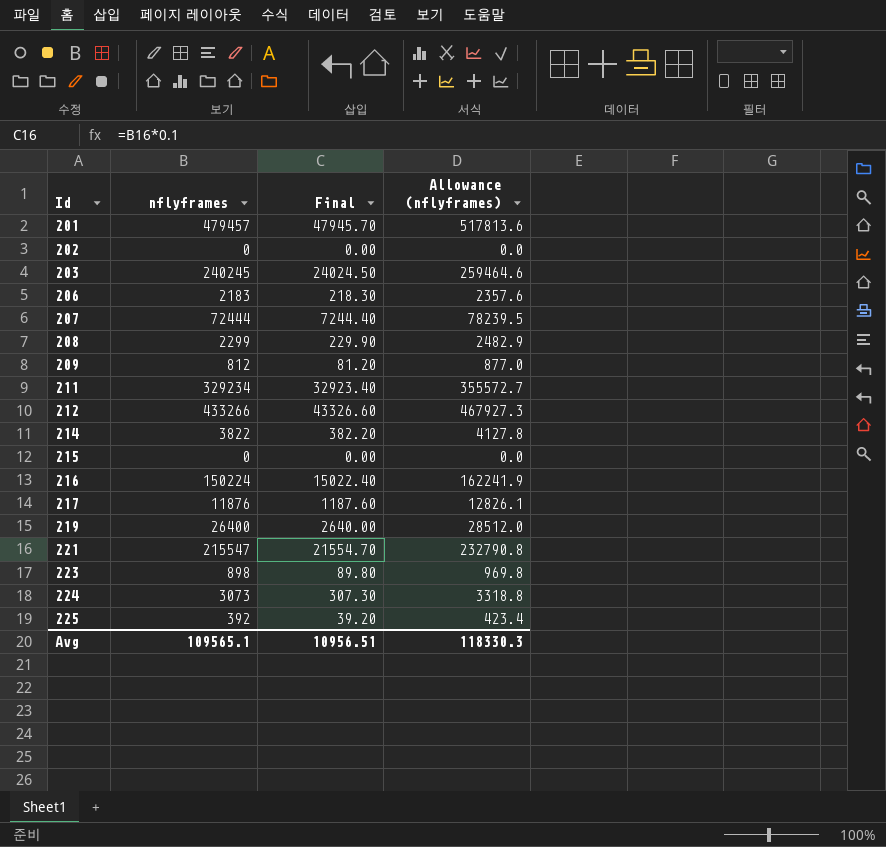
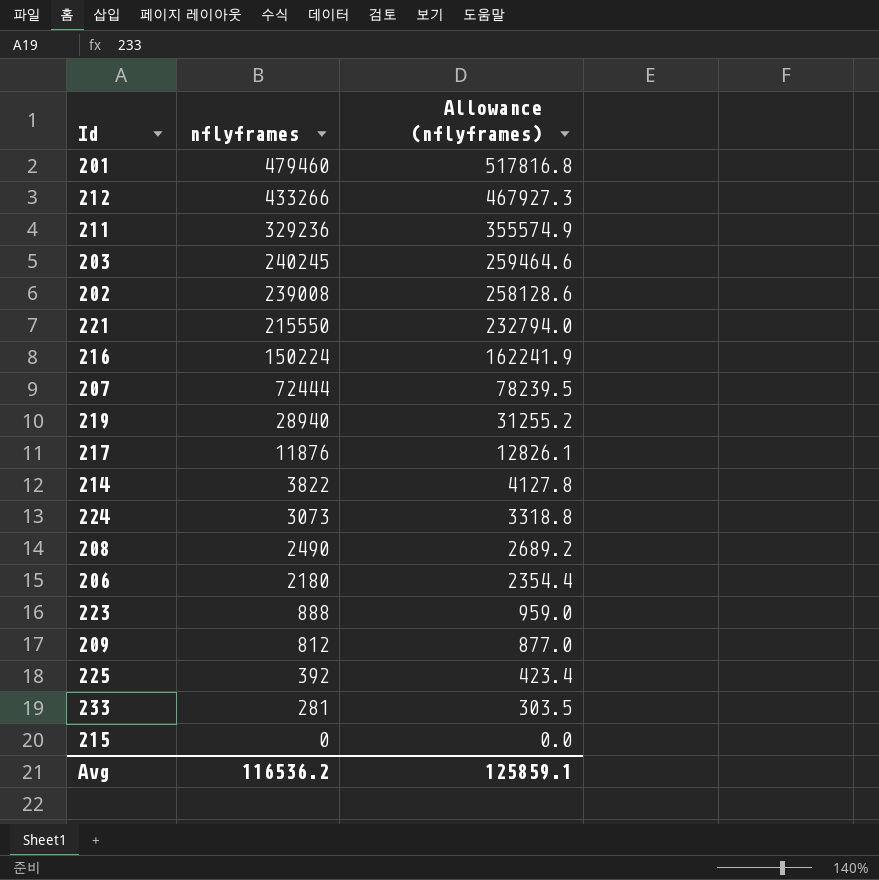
row order: Id ascending -> nflyframes descending
column Final | formula: [nflyframes] * 0.1 -> none
201 | nflyframes: 479457 -> 479460
201 | Allowance (nflyframes): 517813.6 -> 517816.8
211 | nflyframes: 329234 -> 329236
211 | Allowance (nflyframes): 355572.7 -> 355574.9
202 | nflyframes: 0 -> 239008
202 | Allowance (nflyframes): 0.0 -> 258128.6
221 | nflyframes: 215547 -> 215550
221 | Allowance (nflyframes): 232790.8 -> 232794.0
219 | nflyframes: 26400 -> 28940
219 | Allowance (nflyframes): 28512.0 -> 31255.2
208 | nflyframes: 2299 -> 2490
208 | Allowance (nflyframes): 2482.9 -> 2689.2
206 | nflyframes: 2183 -> 2180
206 | Allowance (nflyframes): 2357.6 -> 2354.4
223 | nflyframes: 898 -> 888
223 | Allowance (nflyframes): 969.8 -> 959.0
row 233: none -> 281 | 303.5
Avg | nflyframes: 109565.1 -> 116536.2
Avg | Allowance (nflyframes): 118330.3 -> 125859.1

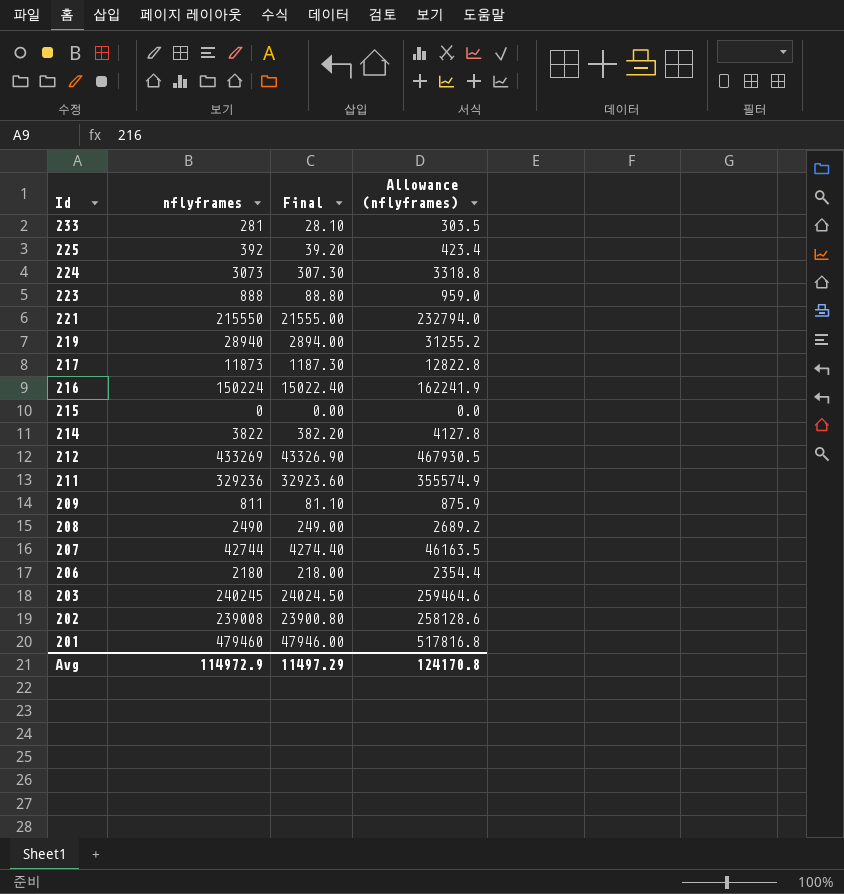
row order: nflyframes descending -> Id descending
column Final | formula: none -> [nflyframes] * 0.1
217 | nflyframes: 11876 -> 11873
217 | Allowance (nflyframes): 12826.1 -> 12822.8
212 | nflyframes: 433266 -> 433269
212 | Allowance (nflyframes): 467927.3 -> 467930.5
209 | nflyframes: 812 -> 811
209 | Allowance (nflyframes): 877.0 -> 875.9
207 | nflyframes: 72444 -> 42744
207 | Allowance (nflyframes): 78239.5 -> 46163.5
Avg | nflyframes: 116536.2 -> 114972.9
Avg | Allowance (nflyframes): 125859.1 -> 124170.8

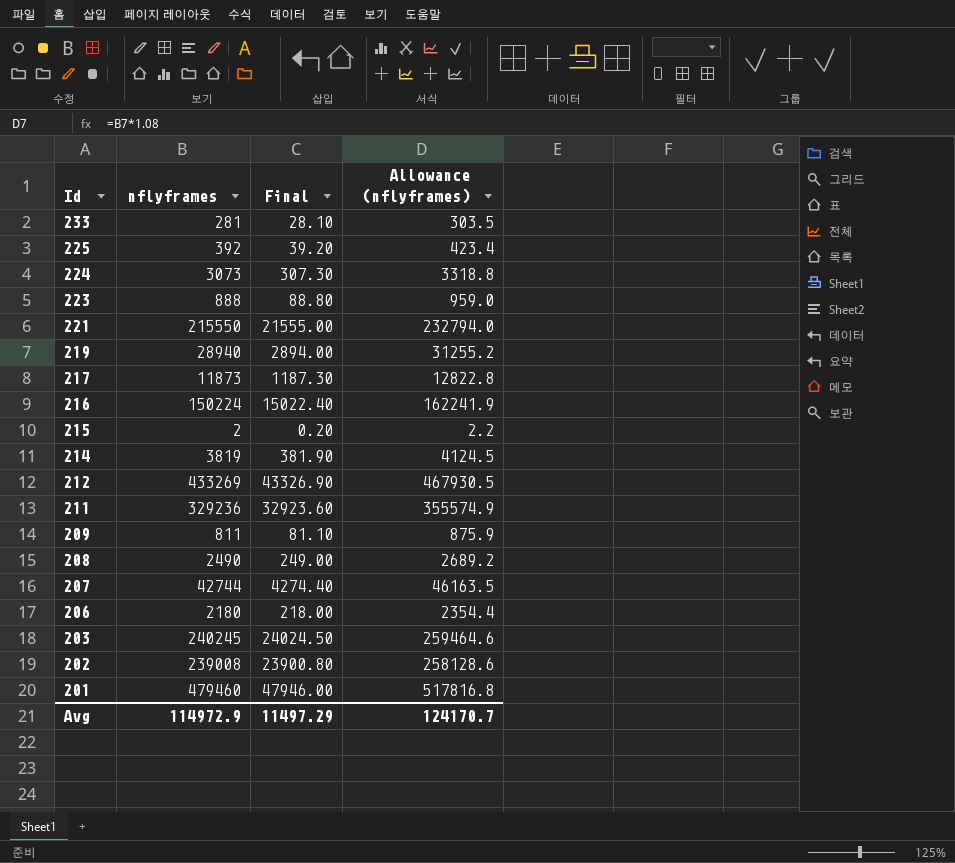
215 | nflyframes: 0 -> 2
215 | Final: 0.00 -> 0.20
215 | Allowance (nflyframes): 0.0 -> 2.2
214 | nflyframes: 3822 -> 3819
214 | Final: 382.20 -> 381.90
214 | Allowance (nflyframes): 4127.8 -> 4124.5
Avg | Allowance (nflyframes): 124170.8 -> 124170.7

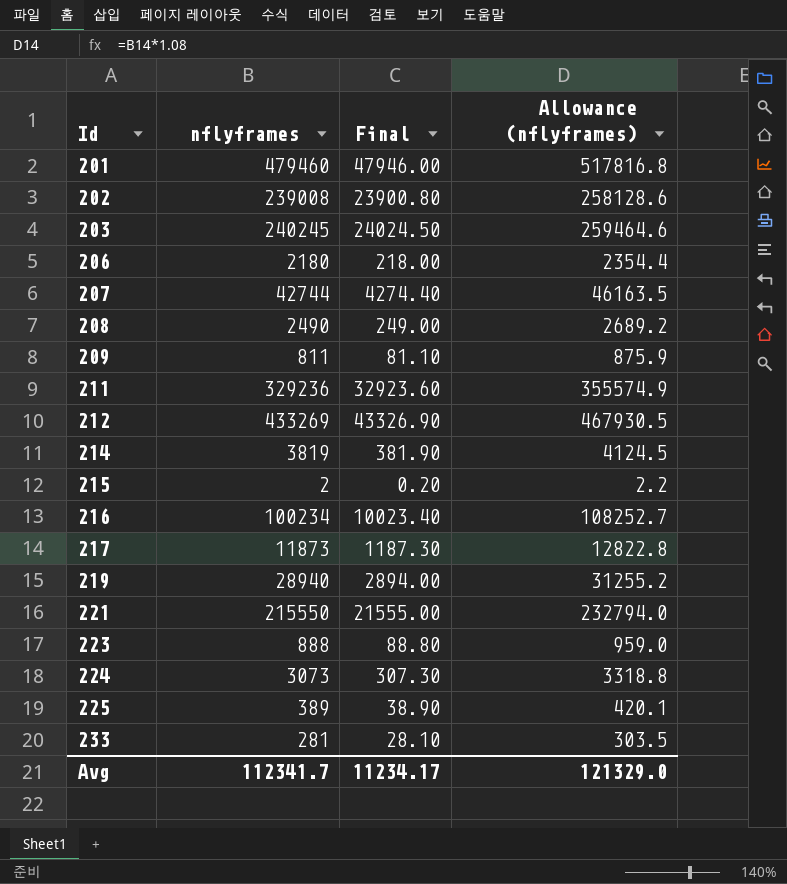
row order: Id descending -> Id ascending
216 | nflyframes: 150224 -> 100234
216 | Final: 15022.40 -> 10023.40
216 | Allowance (nflyframes): 162241.9 -> 108252.7
225 | nflyframes: 392 -> 389
225 | Final: 39.20 -> 38.90
225 | Allowance (nflyframes): 423.4 -> 420.1
Avg | nflyframes: 114972.9 -> 112341.7
Avg | Final: 11497.29 -> 11234.17
Avg | Allowance (nflyframes): 124170.7 -> 121329.0

